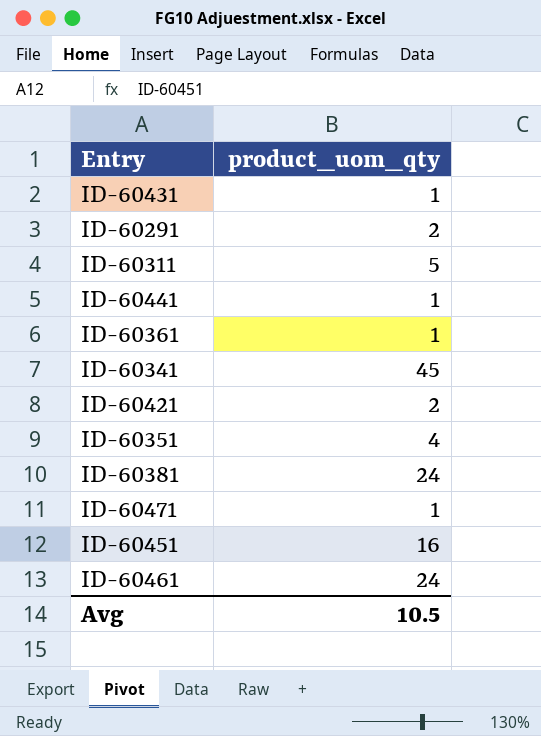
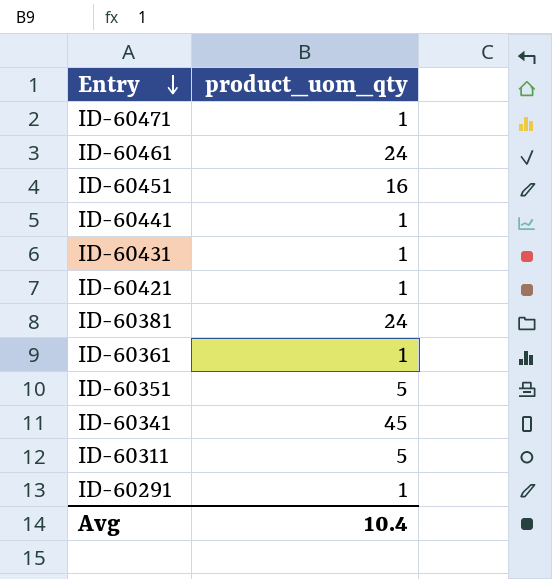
row order: none -> Entry descending
ID-60421 | product_uom_qty: 2 -> 1
ID-60351 | product_uom_qty: 4 -> 5
ID-60291 | product_uom_qty: 2 -> 1
Avg | product_uom_qty: 10.5 -> 10.4

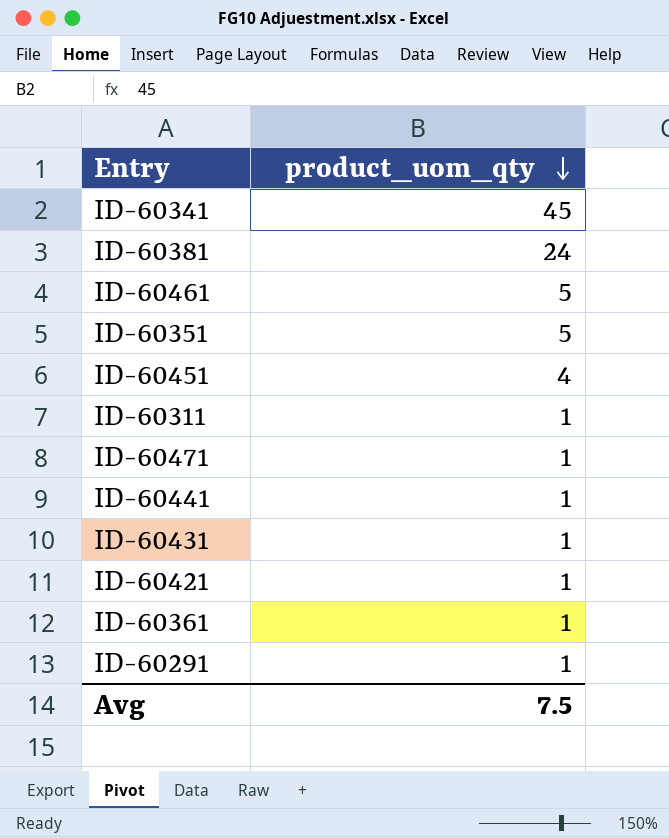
row order: Entry descending -> product_uom_qty descending
ID-60461 | product_uom_qty: 24 -> 5
ID-60451 | product_uom_qty: 16 -> 4
ID-60311 | product_uom_qty: 5 -> 1
Avg | product_uom_qty: 10.4 -> 7.5

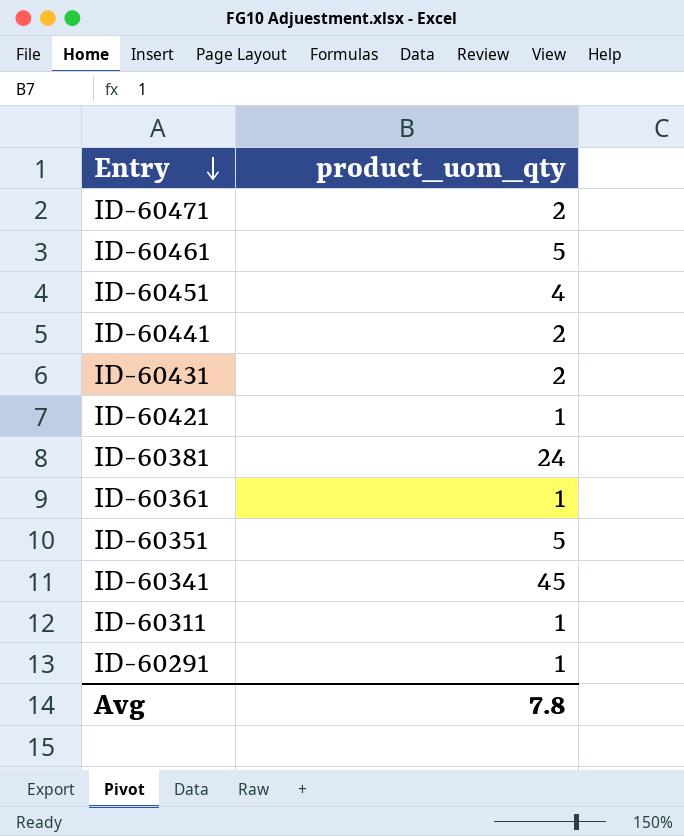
row order: product_uom_qty descending -> Entry descending
ID-60471 | product_uom_qty: 1 -> 2
ID-60441 | product_uom_qty: 1 -> 2
ID-60431 | product_uom_qty: 1 -> 2
Avg | product_uom_qty: 7.5 -> 7.8

